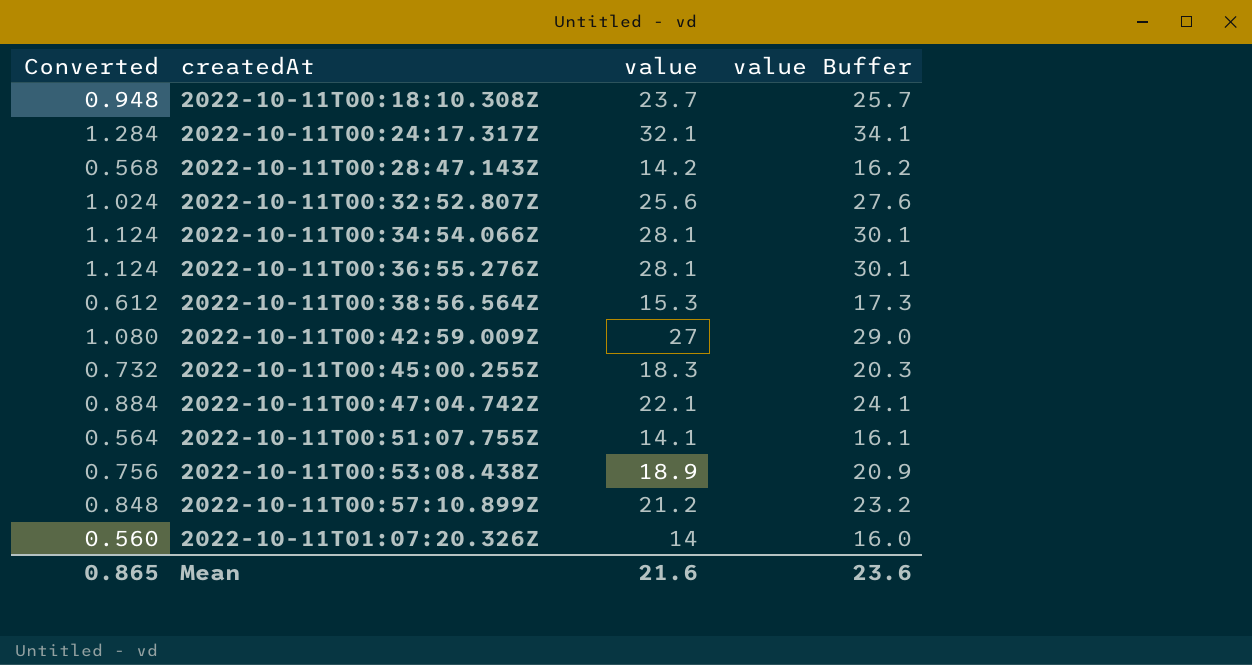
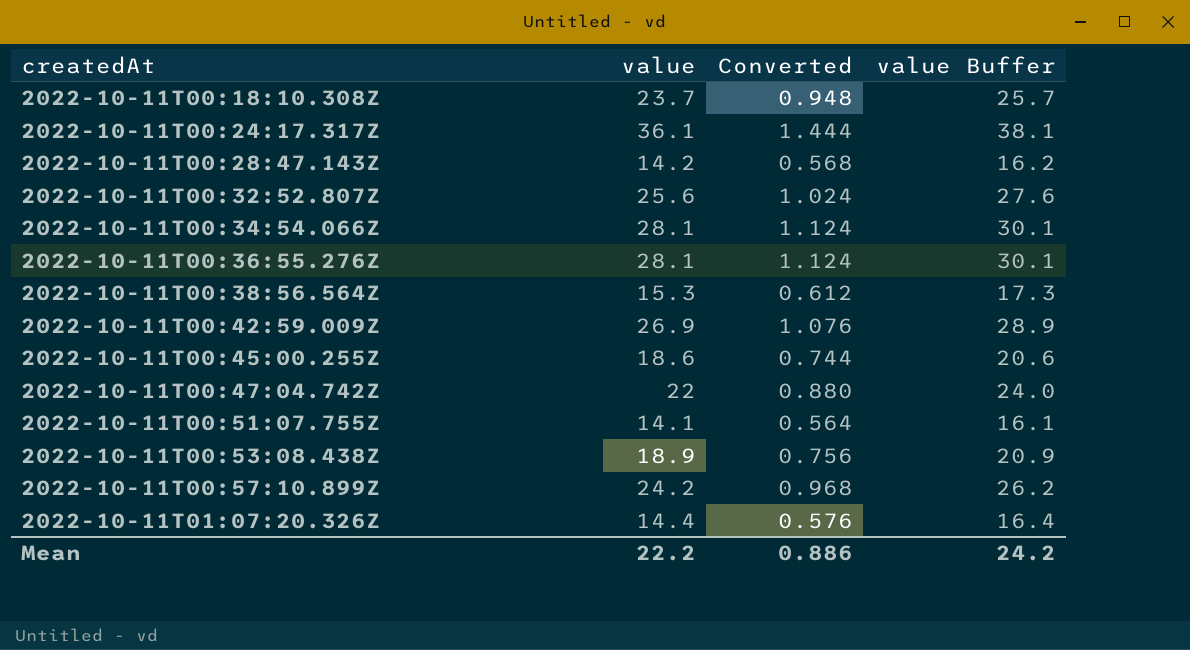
column Converted | position: 1 -> 3
2022-10-11T00:24:17.317Z | value: 32.1 -> 36.1
2022-10-11T00:24:17.317Z | Converted: 1.284 -> 1.444
2022-10-11T00:24:17.317Z | value Buffer: 34.1 -> 38.1
2022-10-11T00:42:59.009Z | value: 27 -> 26.9
2022-10-11T00:42:59.009Z | Converted: 1.080 -> 1.076
2022-10-11T00:42:59.009Z | value Buffer: 29.0 -> 28.9
2022-10-11T00:45:00.255Z | value: 18.3 -> 18.6
2022-10-11T00:45:00.255Z | Converted: 0.732 -> 0.744
2022-10-11T00:45:00.255Z | value Buffer: 20.3 -> 20.6
2022-10-11T00:47:04.742Z | value: 22.1 -> 22
2022-10-11T00:47:04.742Z | Converted: 0.884 -> 0.880
2022-10-11T00:47:04.742Z | value Buffer: 24.1 -> 24.0
2022-10-11T00:57:10.899Z | value: 21.2 -> 24.2
2022-10-11T00:57:10.899Z | Converted: 0.848 -> 0.968
2022-10-11T00:57:10.899Z | value Buffer: 23.2 -> 26.2
2022-10-11T01:07:20.326Z | value: 14 -> 14.4
2022-10-11T01:07:20.326Z | Converted: 0.560 -> 0.576
2022-10-11T01:07:20.326Z | value Buffer: 16.0 -> 16.4
Mean | value: 21.6 -> 22.2
Mean | Converted: 0.865 -> 0.886
Mean | value Buffer: 23.6 -> 24.2

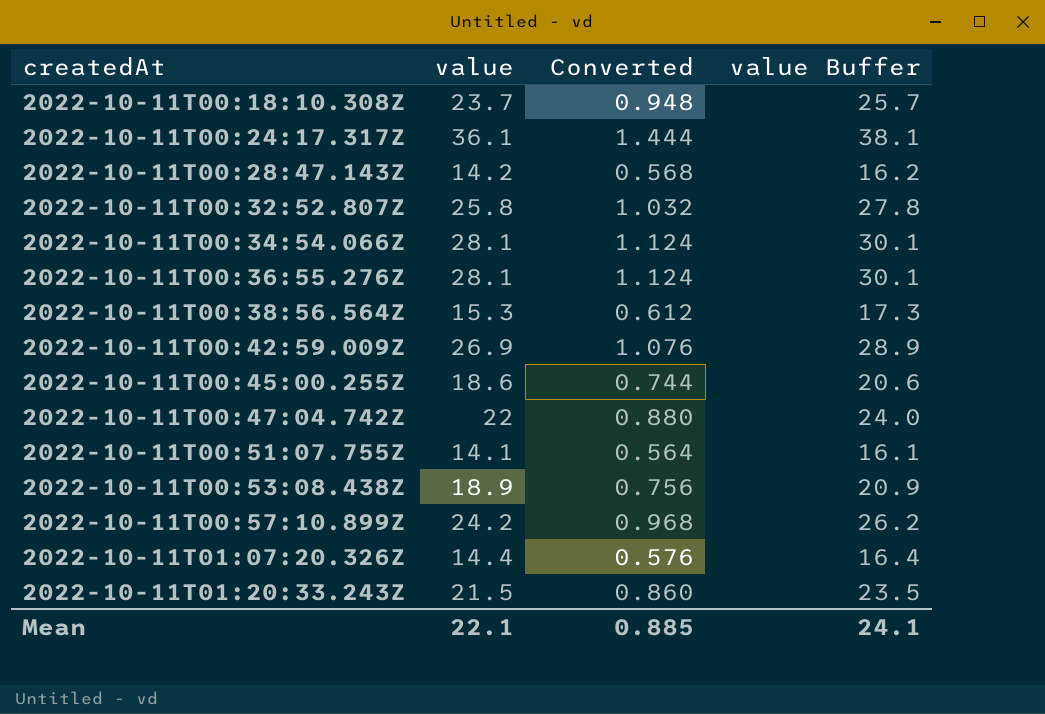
2022-10-11T00:32:52.807Z | value: 25.6 -> 25.8
2022-10-11T00:32:52.807Z | Converted: 1.024 -> 1.032
2022-10-11T00:32:52.807Z | value Buffer: 27.6 -> 27.8
row 2022-10-11T01:20:33.243Z: none -> 21.5 | 0.860 | 23.5
Mean | value: 22.2 -> 22.1
Mean | Converted: 0.886 -> 0.885
Mean | value Buffer: 24.2 -> 24.1

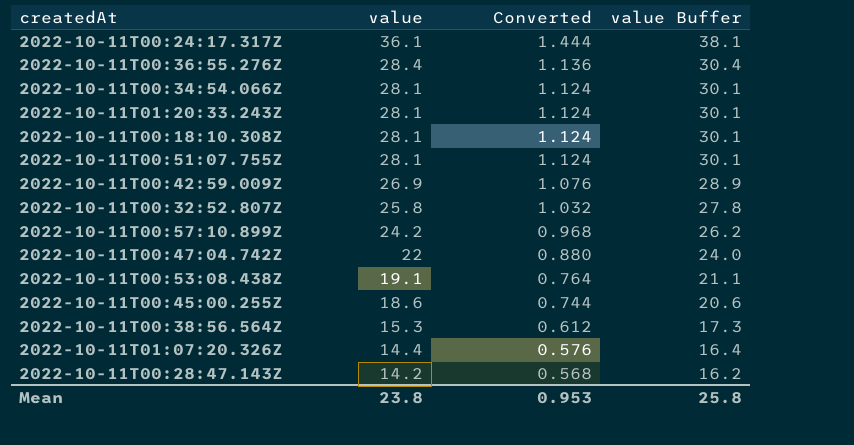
row order: createdAt ascending -> value descending
2022-10-11T00:36:55.276Z | value: 28.1 -> 28.4
2022-10-11T00:36:55.276Z | Converted: 1.124 -> 1.136
2022-10-11T00:36:55.276Z | value Buffer: 30.1 -> 30.4
2022-10-11T01:20:33.243Z | value: 21.5 -> 28.1
2022-10-11T01:20:33.243Z | Converted: 0.860 -> 1.124
2022-10-11T01:20:33.243Z | value Buffer: 23.5 -> 30.1
2022-10-11T00:18:10.308Z | value: 23.7 -> 28.1
2022-10-11T00:18:10.308Z | Converted: 0.948 -> 1.124
2022-10-11T00:18:10.308Z | value Buffer: 25.7 -> 30.1
2022-10-11T00:51:07.755Z | value: 14.1 -> 28.1
2022-10-11T00:51:07.755Z | Converted: 0.564 -> 1.124
2022-10-11T00:51:07.755Z | value Buffer: 16.1 -> 30.1
2022-10-11T00:53:08.438Z | value: 18.9 -> 19.1
2022-10-11T00:53:08.438Z | Converted: 0.756 -> 0.764
2022-10-11T00:53:08.438Z | value Buffer: 20.9 -> 21.1
Mean | value: 22.1 -> 23.8
Mean | Converted: 0.885 -> 0.953
Mean | value Buffer: 24.1 -> 25.8

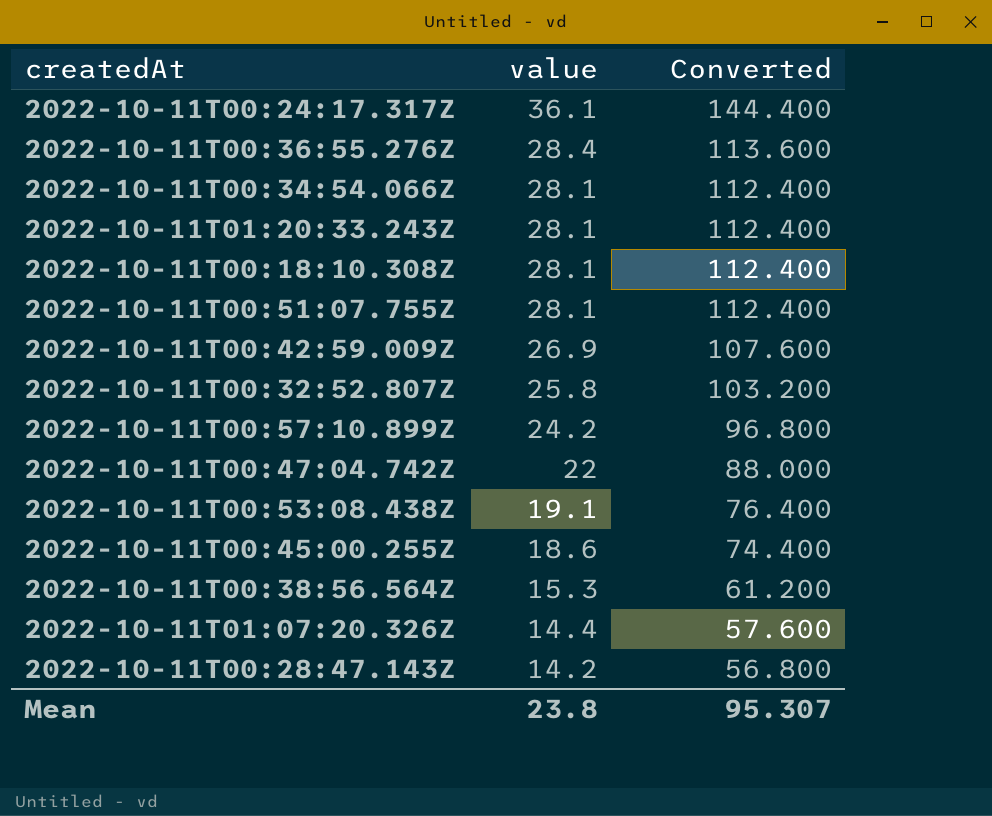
column value Buffer | formula: [value] + 2 -> none
column Converted | formula: [value] * 0.04 -> [value] * 4
Mean | Converted: 0.953 -> 95.307

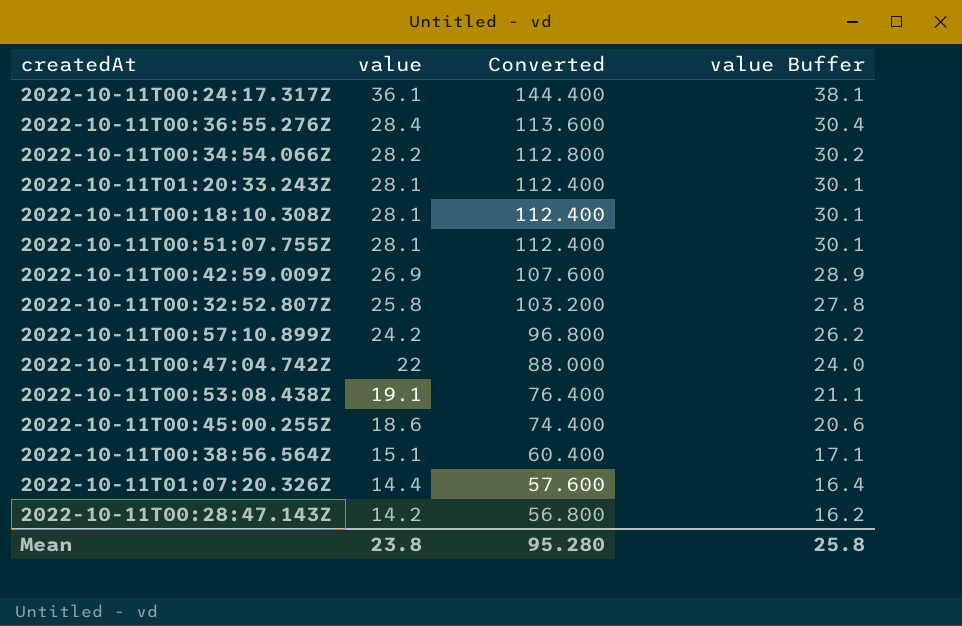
column value Buffer | formula: none -> [value] + 2
2022-10-11T00:34:54.066Z | value: 28.1 -> 28.2
2022-10-11T00:34:54.066Z | Converted: 112.400 -> 112.800
2022-10-11T00:38:56.564Z | value: 15.3 -> 15.1
2022-10-11T00:38:56.564Z | Converted: 61.200 -> 60.400
Mean | Converted: 95.307 -> 95.280

